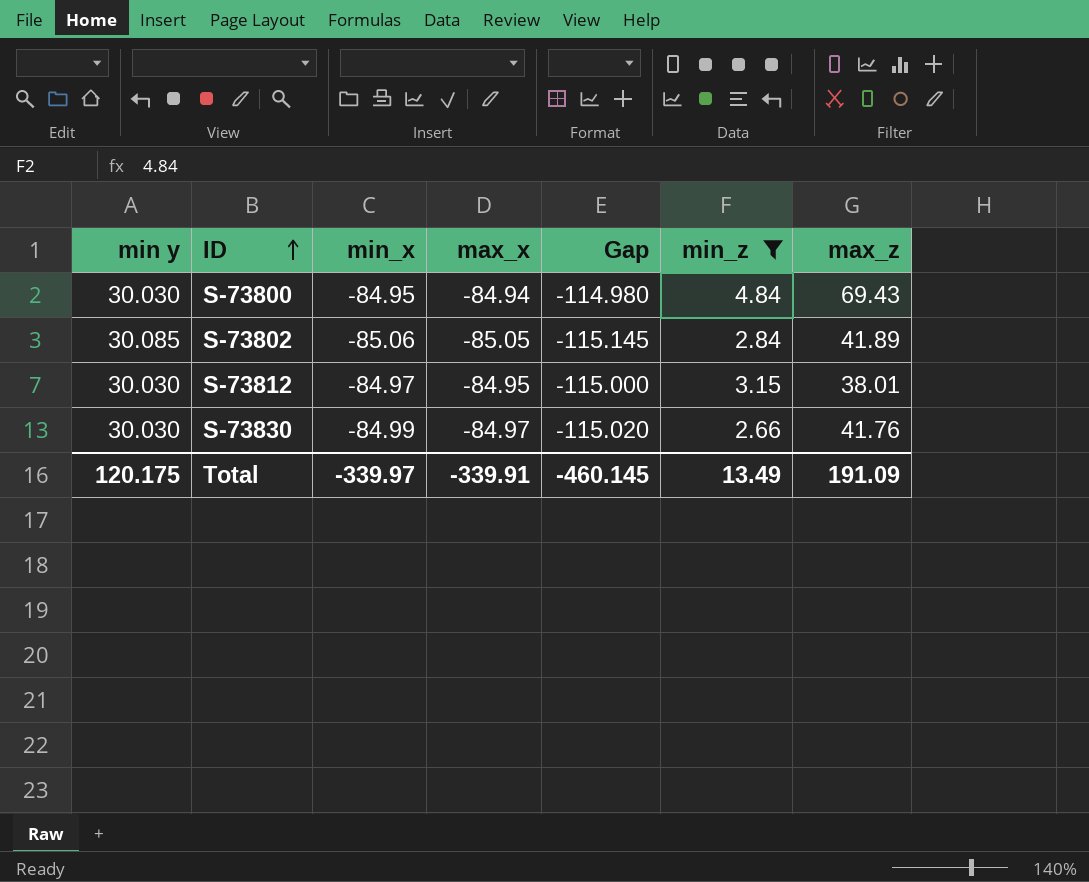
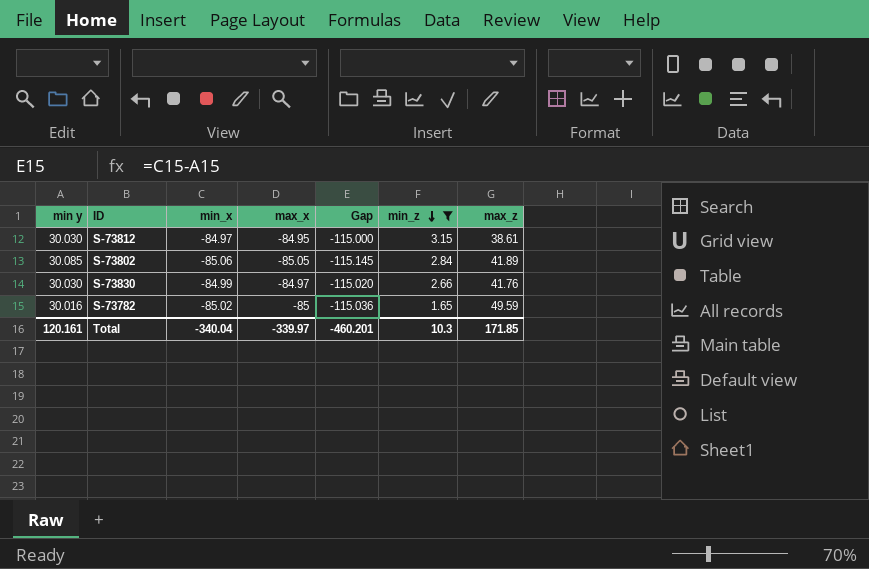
row order: ID ascending -> min_z descending
row S-73800: 30.030 | -84.95 | -84.94 | -114.980 | 4.84 | 69.43 -> none
S-73812 | max_z: 38.01 -> 38.61
row S-73782: none -> 30.016 | -85.02 | -85 | -115.036 | 1.65 | 49.59
Total | min y: 120.175 -> 120.161
Total | min_x: -339.97 -> -340.04
Total | max_x: -339.91 -> -339.97
Total | Gap: -460.145 -> -460.201
Total | min_z: 13.49 -> 10.3
Total | max_z: 191.09 -> 171.85

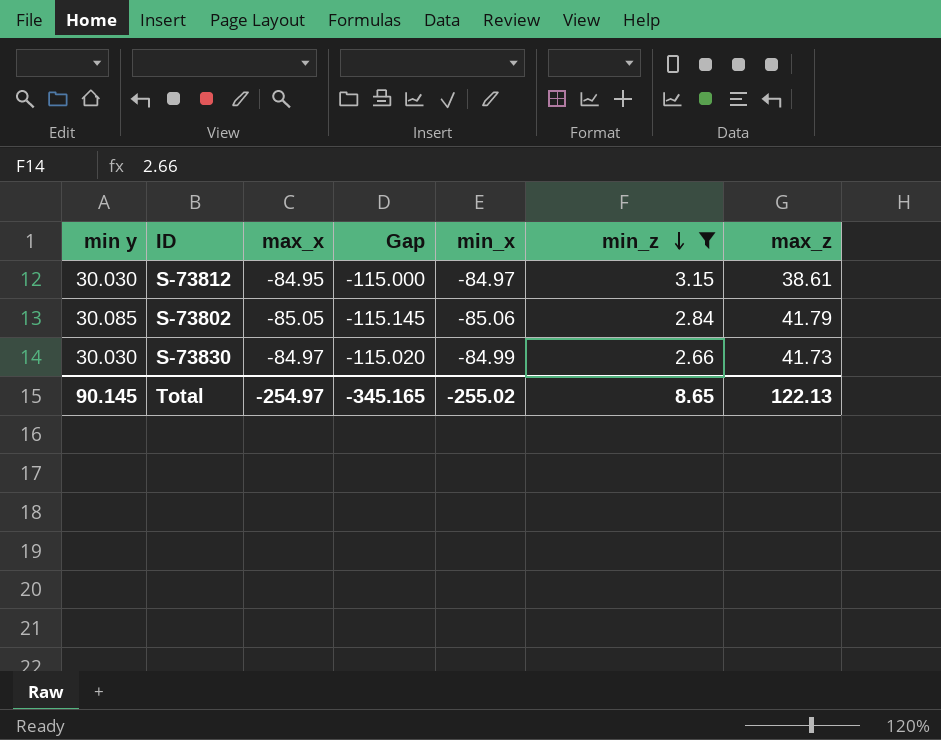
column min_x | position: 3 -> 5
row S-73782: 30.016 | -85.02 | -85 | -115.036 | 1.65 | 49.59 -> none
S-73802 | max_z: 41.89 -> 41.79
S-73830 | max_z: 41.76 -> 41.73
Total | min y: 120.161 -> 90.145
Total | max_x: -339.97 -> -254.97
Total | Gap: -460.201 -> -345.165
Total | min_x: -340.04 -> -255.02
Total | min_z: 10.3 -> 8.65
Total | max_z: 171.85 -> 122.13

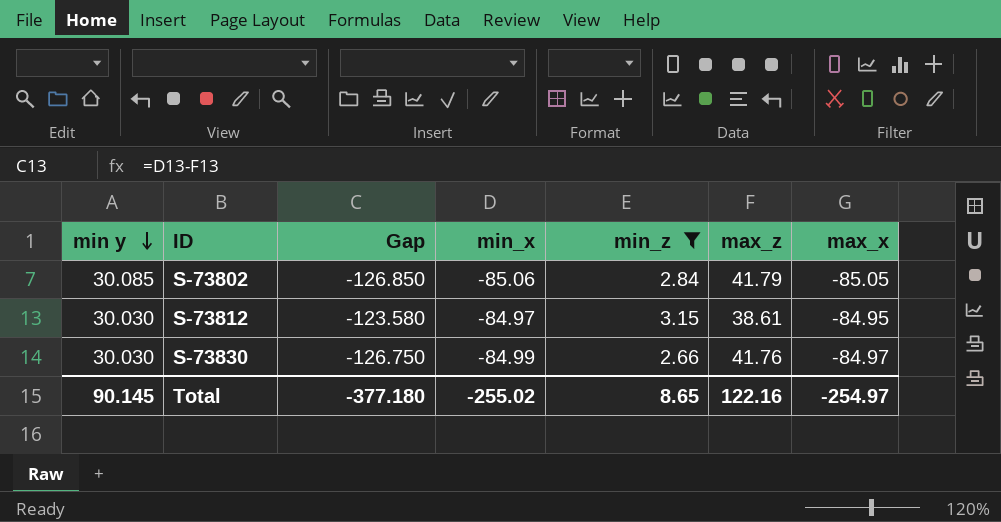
row order: min_z descending -> min y descending
column Gap | formula: [min_x] - [min y] -> [min_x] - [max_z]
column max_x | position: 3 -> 7
S-73830 | max_z: 41.73 -> 41.76
Total | Gap: -345.165 -> -377.180
Total | max_z: 122.13 -> 122.16

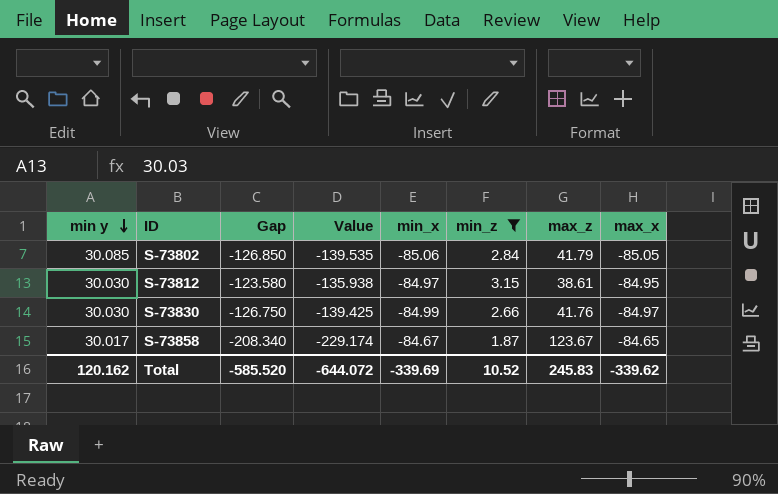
column Value | formula: none -> [Gap] * 1.1
row S-73858: none -> 30.017 | -208.340 | -229.174 | -84.67 | 1.87 | 123.67 | -84.65
Total | min y: 90.145 -> 120.162
Total | Gap: -377.180 -> -585.520
Total | min_x: -255.02 -> -339.69
Total | min_z: 8.65 -> 10.52
Total | max_z: 122.16 -> 245.83
Total | max_x: -254.97 -> -339.62

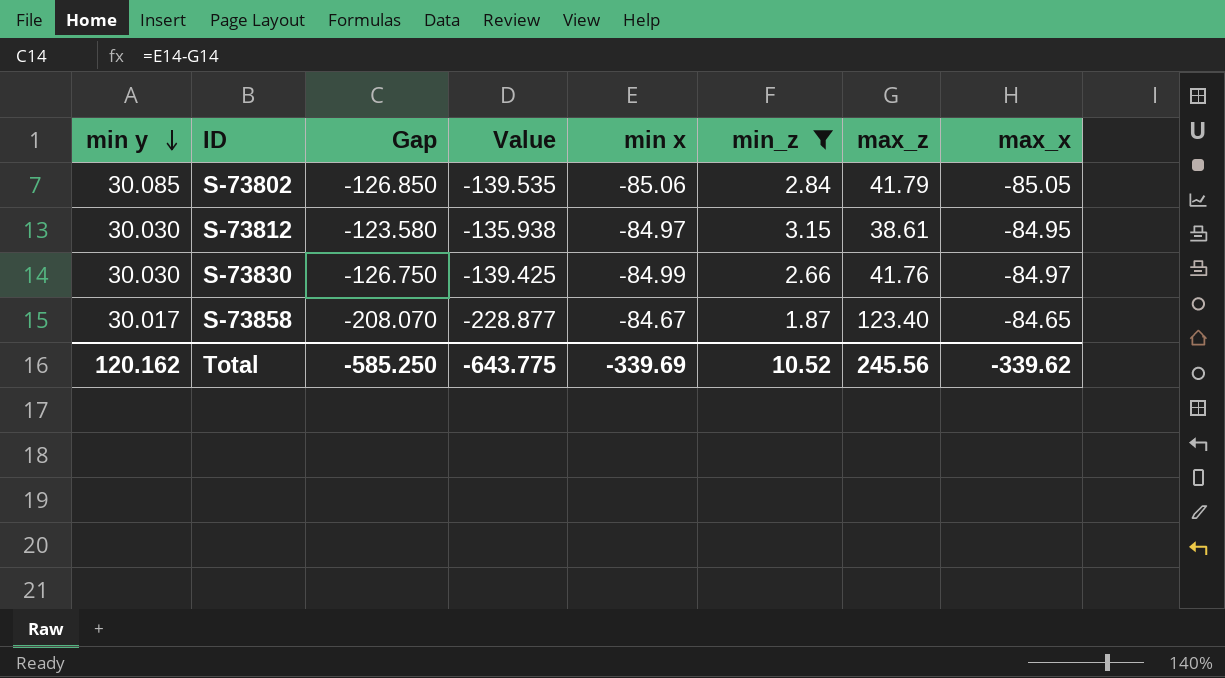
column name: min_x -> min x
S-73858 | Gap: -208.340 -> -208.070
S-73858 | Value: -229.174 -> -228.877
S-73858 | max_z: 123.67 -> 123.40
Total | Gap: -585.520 -> -585.250
Total | Value: -644.072 -> -643.775
Total | max_z: 245.83 -> 245.56

